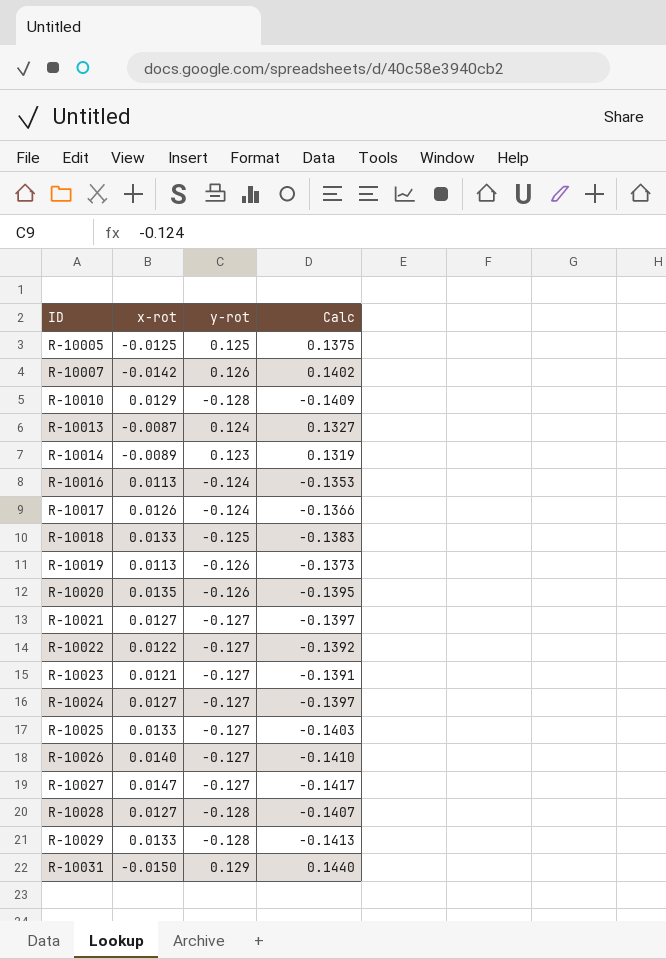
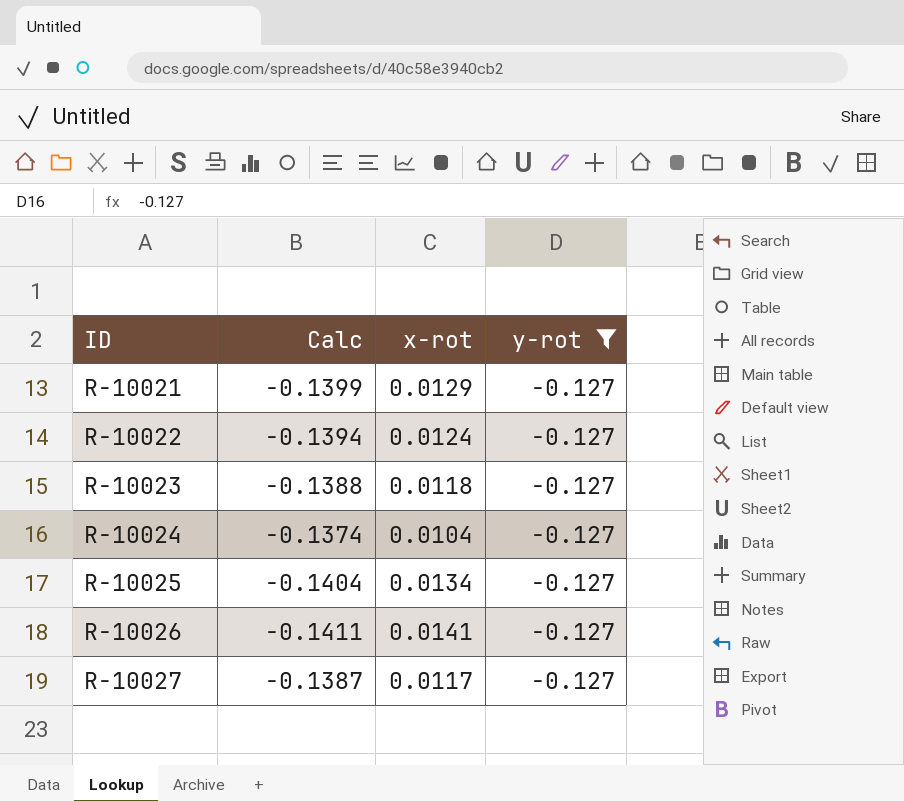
filter: none -> y-rot = -0.127
column Calc | position: 4 -> 2
R-10021 | Calc: -0.1397 -> -0.1399
R-10021 | x-rot: 0.0127 -> 0.0129
R-10022 | Calc: -0.1392 -> -0.1394
R-10022 | x-rot: 0.0122 -> 0.0124
R-10023 | Calc: -0.1391 -> -0.1388
R-10023 | x-rot: 0.0121 -> 0.0118
R-10024 | Calc: -0.1397 -> -0.1374
R-10024 | x-rot: 0.0127 -> 0.0104
R-10025 | Calc: -0.1403 -> -0.1404
R-10025 | x-rot: 0.0133 -> 0.0134
R-10026 | Calc: -0.1410 -> -0.1411
R-10026 | x-rot: 0.0140 -> 0.0141
R-10027 | Calc: -0.1417 -> -0.1387
R-10027 | x-rot: 0.0147 -> 0.0117

